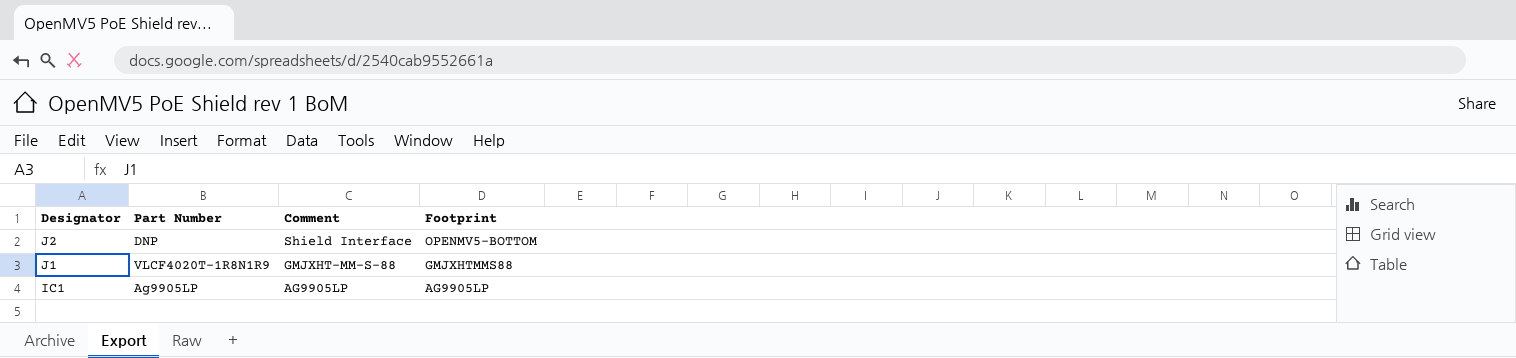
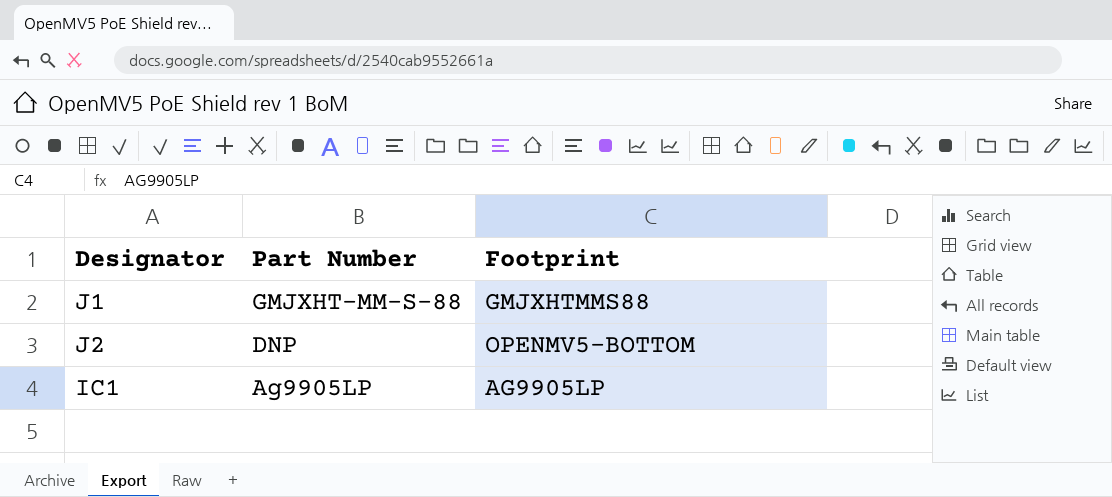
row order: Designator descending -> Part Number descending
column Comment | position: 3 -> none
J1 | Part Number: VLCF4020T-1R8N1R9 -> GMJXHT-MM-S-88

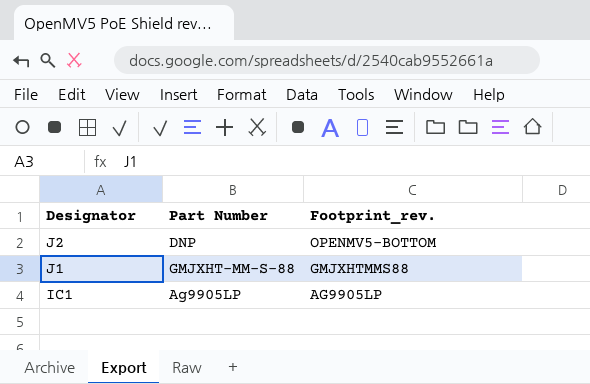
row order: Part Number descending -> Designator descending
column name: Footprint -> Footprint_rev.

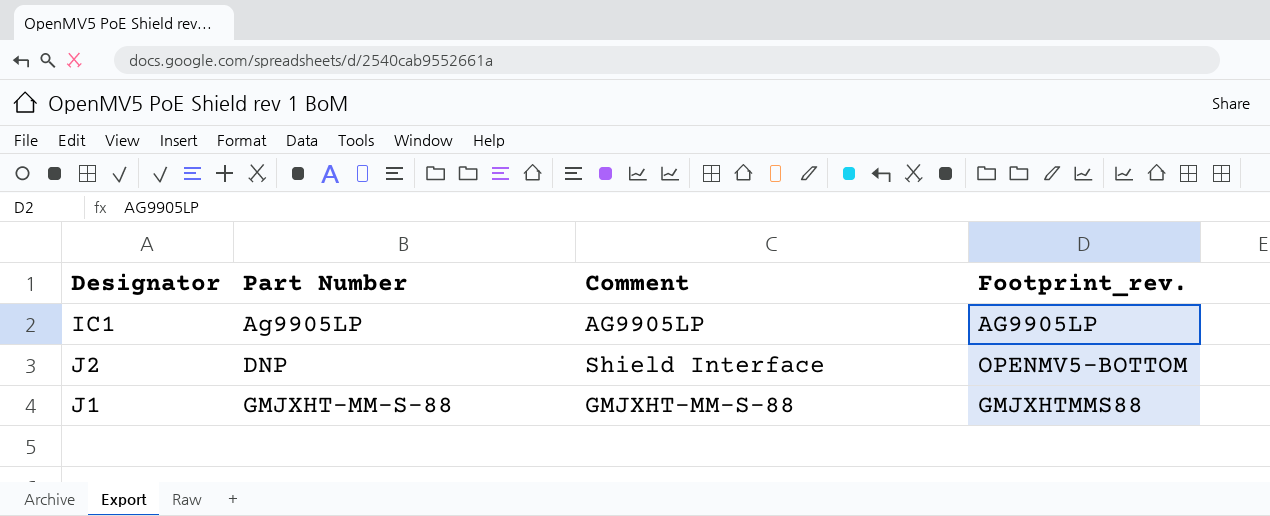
row order: Designator descending -> Part Number ascending
column Comment | position: none -> 3

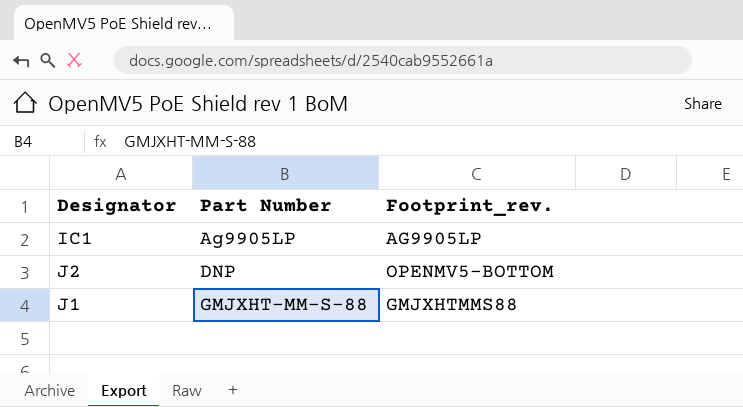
column Comment | position: 3 -> none

